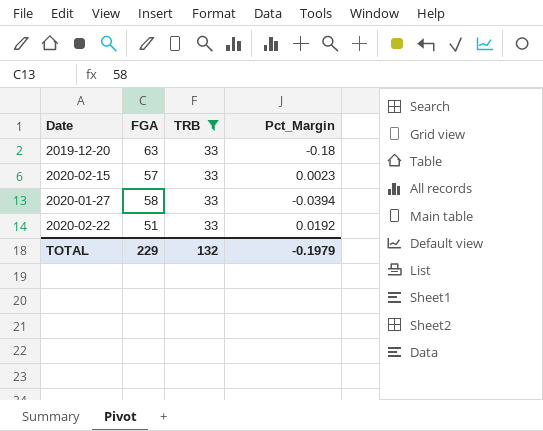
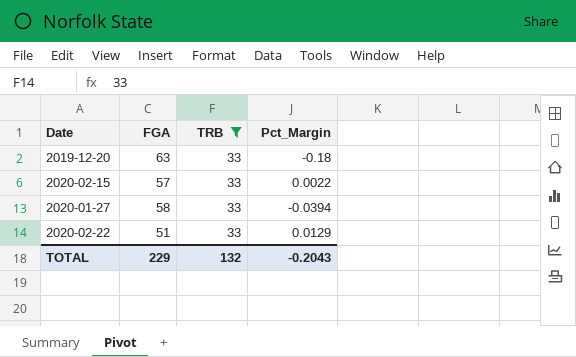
2020-02-15 | Pct_Margin: 0.0023 -> 0.0022
2020-02-22 | Pct_Margin: 0.0192 -> 0.0129
TOTAL | Pct_Margin: -0.1979 -> -0.2043

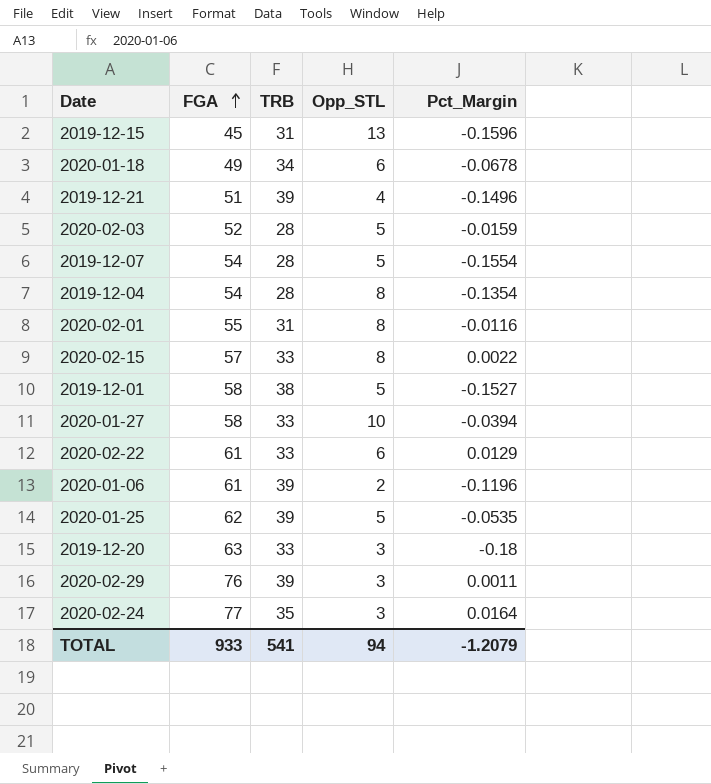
filter: TRB = 33 -> none
row order: none -> FGA ascending
column Opp_STL | position: none -> 4
2020-02-22 | FGA: 51 -> 61
TOTAL | FGA: 229 -> 933
TOTAL | TRB: 132 -> 541
TOTAL | Pct_Margin: -0.2043 -> -1.2079

